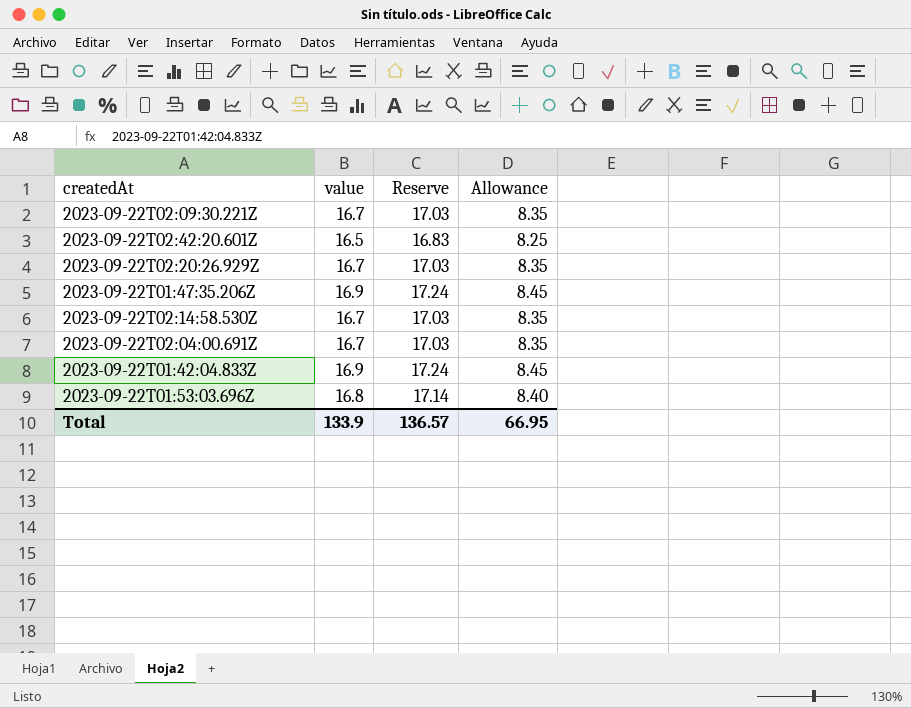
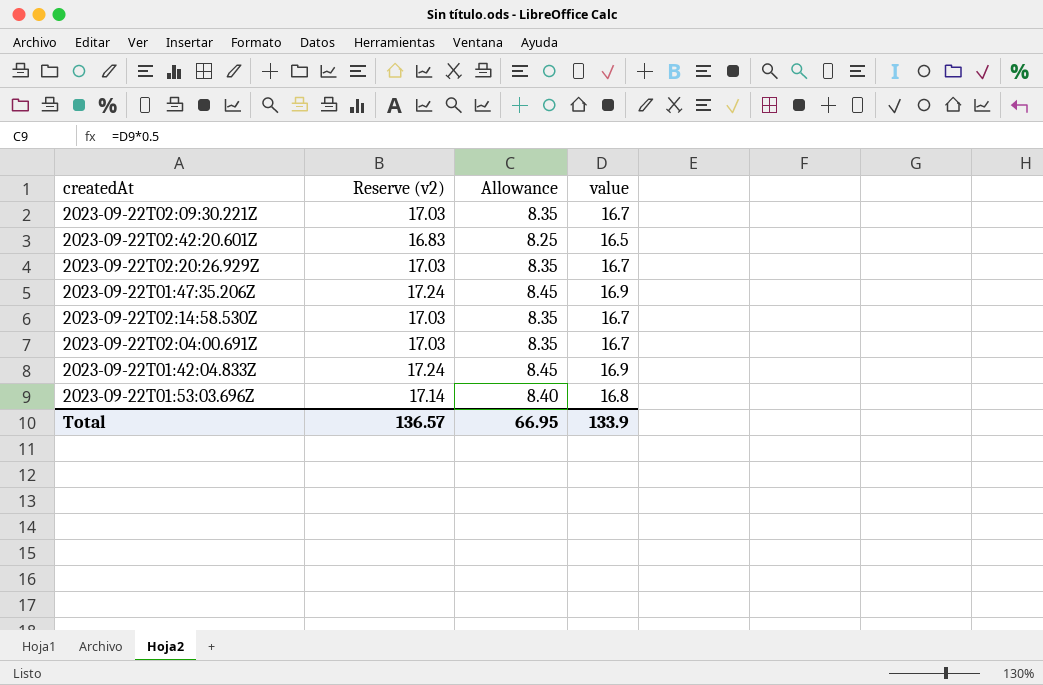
column name: Reserve -> Reserve (v2)
column value | position: 2 -> 4

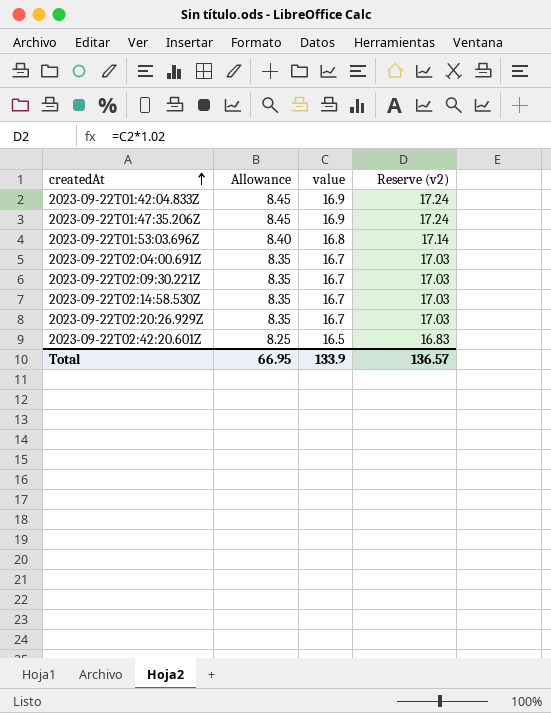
row order: none -> createdAt ascending
column Reserve (v2) | position: 2 -> 4

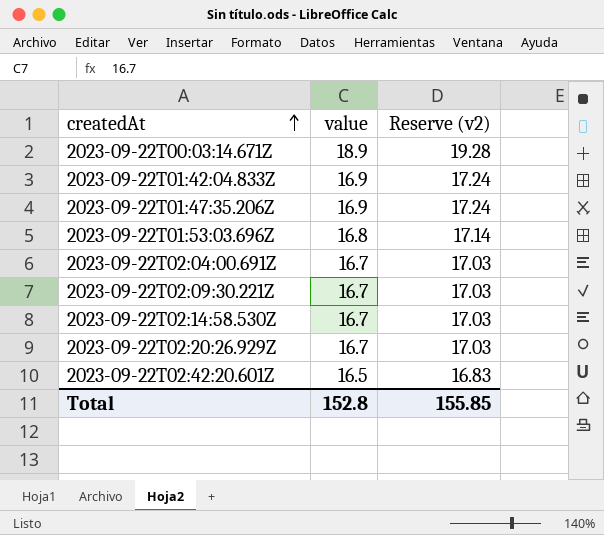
column Allowance | formula: [value] * 0.5 -> none
row 2023-09-22T00:03:14.671Z: none -> 18.9 | 19.28
Total | value: 133.9 -> 152.8
Total | Reserve (v2): 136.57 -> 155.85

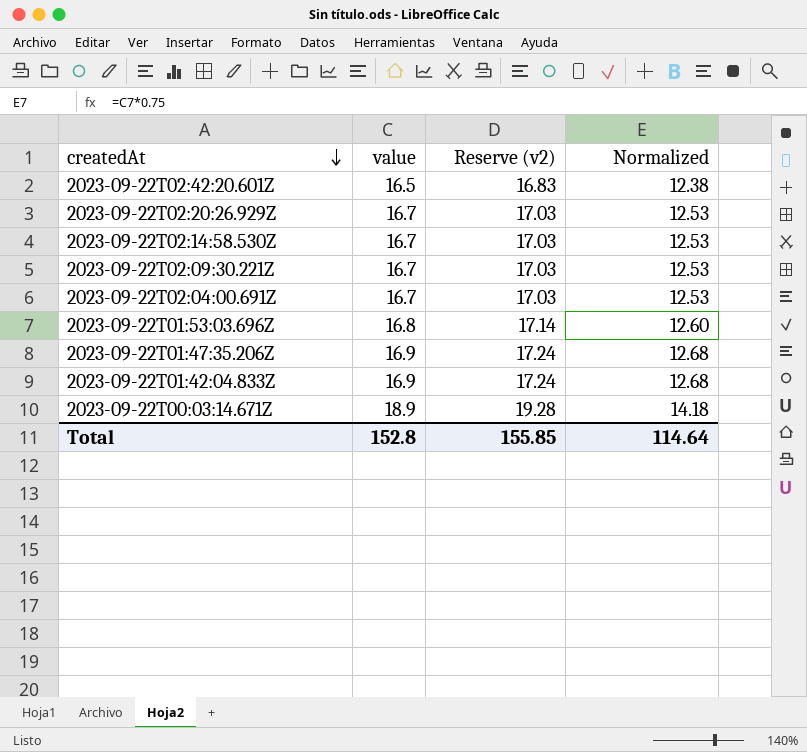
row order: createdAt ascending -> createdAt descending
column Normalized | formula: none -> [value] * 0.75

